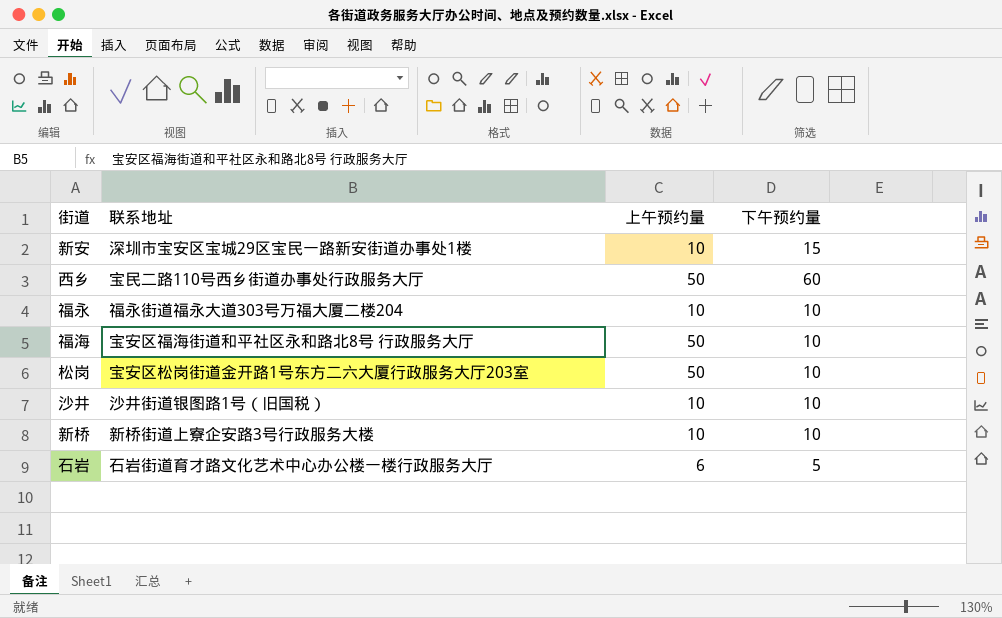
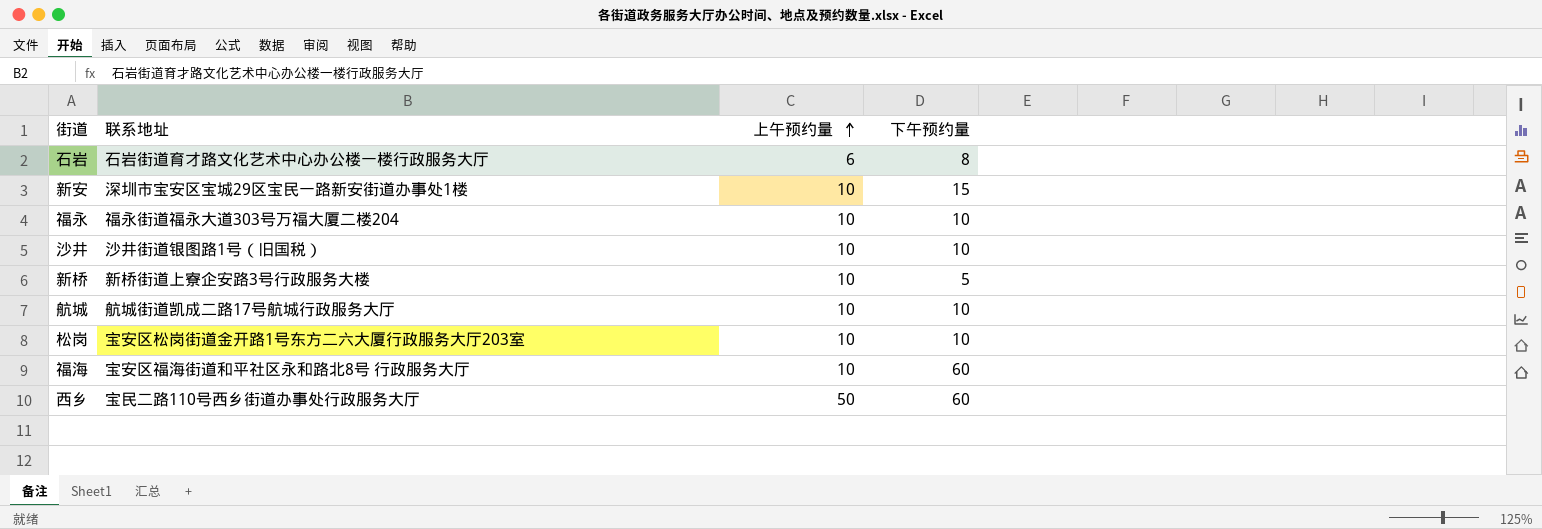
row order: none -> 上午预约量 ascending
石岩 | 下午预约量: 5 -> 8
新桥 | 下午预约量: 10 -> 5
row 航城: none -> 航城街道凯成二路17号航城行政服务大厅 | 10 | 10
松岗 | 上午预约量: 50 -> 10
福海 | 上午预约量: 50 -> 10
福海 | 下午预约量: 10 -> 60

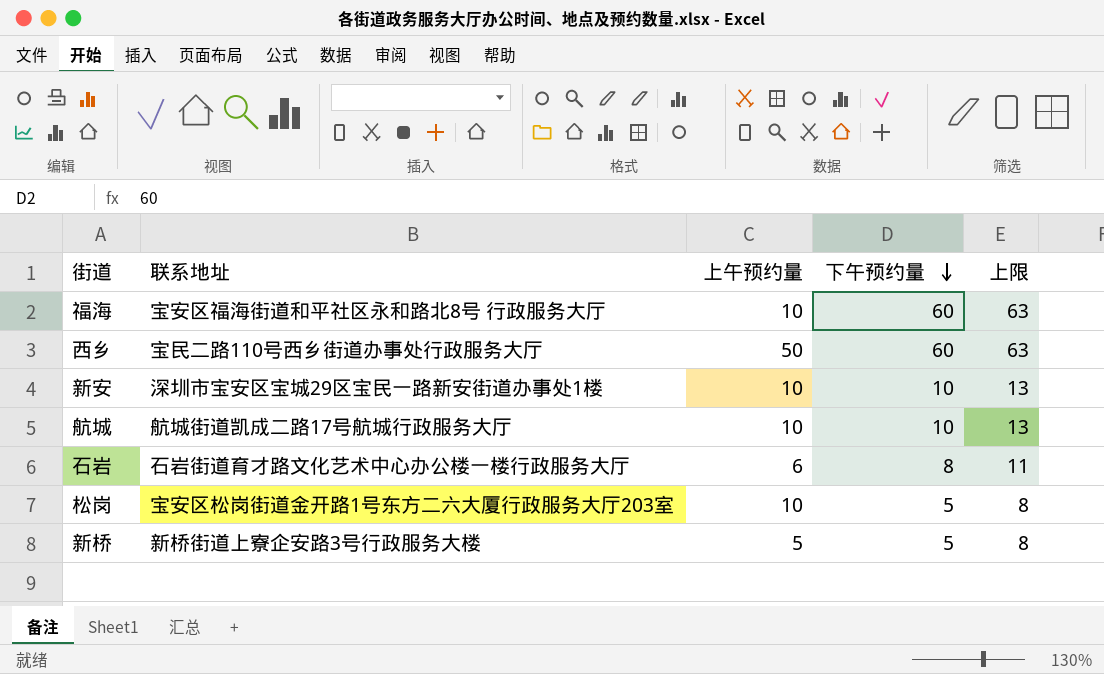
row order: 上午预约量 ascending -> 下午预约量 descending
column 上限 | formula: none -> [下午预约量] + 3
row 福永: 福永街道福永大道303号万福大厦二楼204 | 10 | 10 -> none
row 沙井: 沙井街道银图路1号（旧国税） | 10 | 10 -> none
新安 | 下午预约量: 15 -> 10
松岗 | 下午预约量: 10 -> 5
新桥 | 上午预约量: 10 -> 5

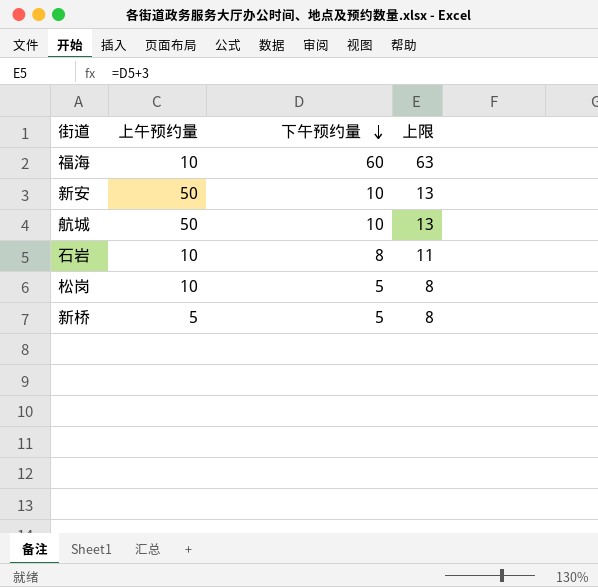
column 联系地址 | position: 2 -> none
row 西乡: 宝民二路110号西乡街道办事处行政服务大厅 | 50 | 60 | 63 -> none
新安 | 上午预约量: 10 -> 50
航城 | 上午预约量: 10 -> 50
石岩 | 上午预约量: 6 -> 10

